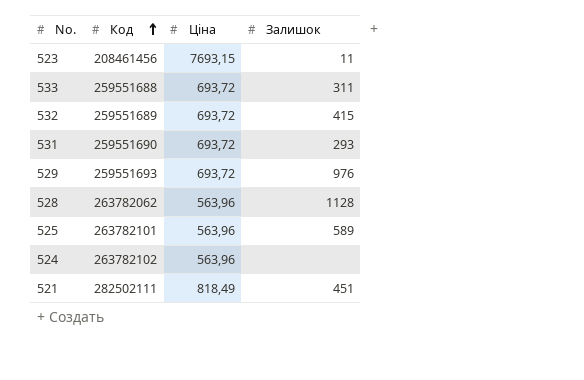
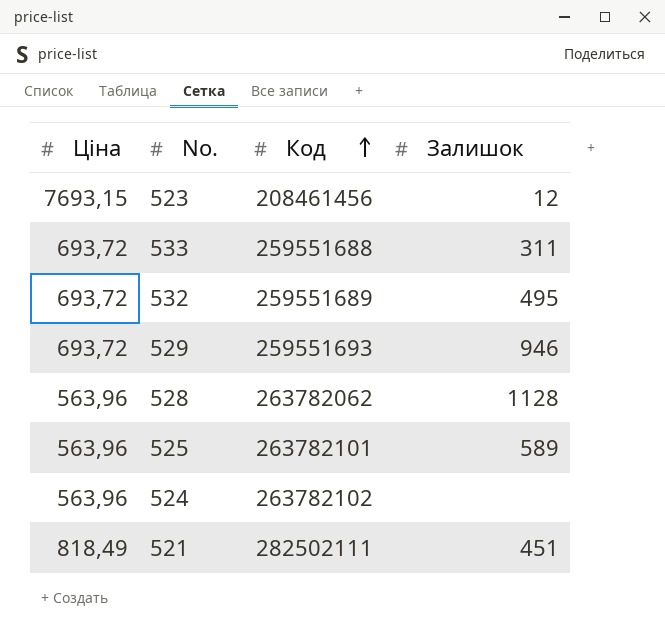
column Ціна | position: 3 -> 1
row 531: 259551690 | 693,72 | 293 -> none
523 | Залишок: 11 -> 12
532 | Залишок: 415 -> 495
529 | Залишок: 976 -> 946

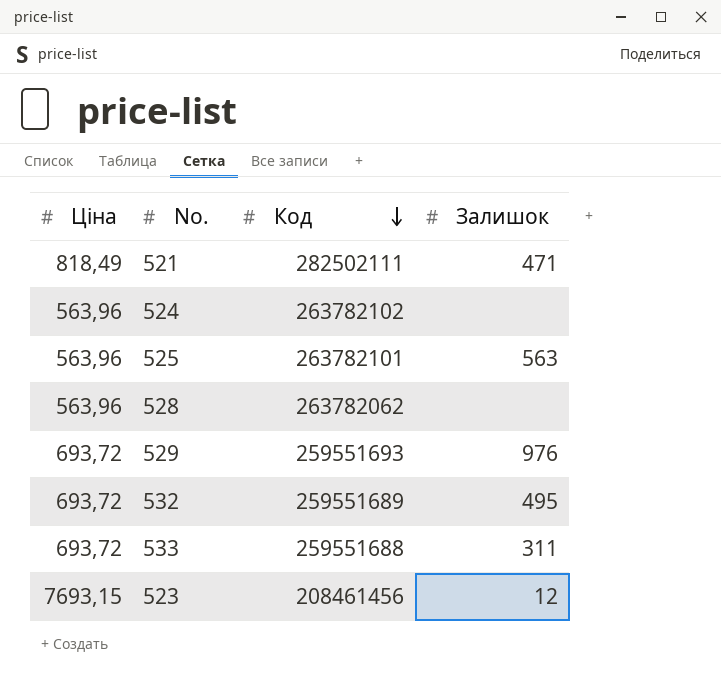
row order: Код ascending -> Код descending
521 | Залишок: 451 -> 471
525 | Залишок: 589 -> 563
528 | Залишок: 1128 -> none
529 | Залишок: 946 -> 976

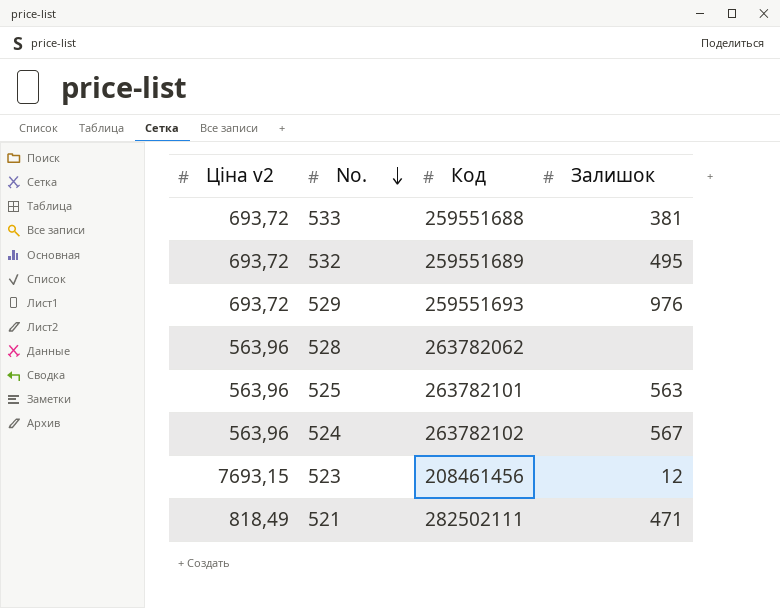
row order: Код descending -> No. descending
column name: Ціна -> Ціна v2
533 | Залишок: 311 -> 381
524 | Залишок: none -> 567

